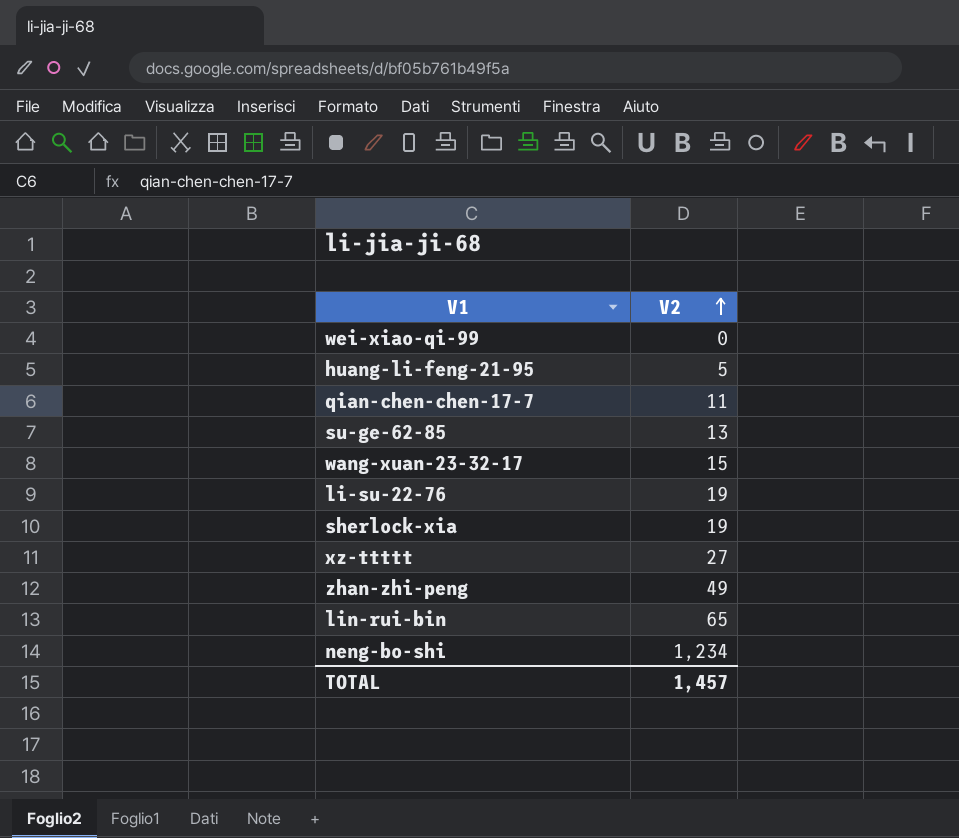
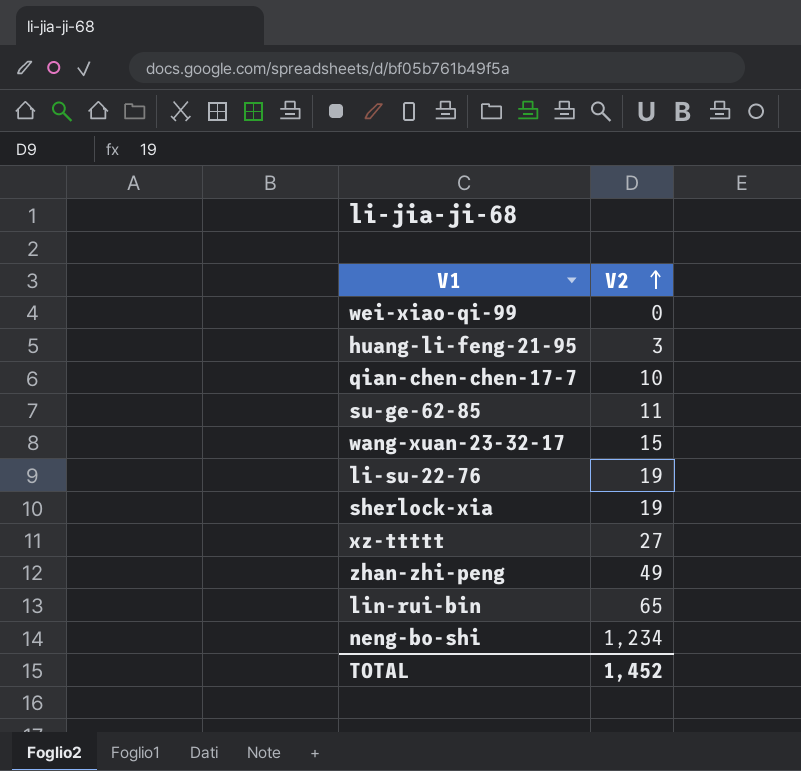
huang-li-feng-21-95 | V2: 5 -> 3
qian-chen-chen-17-7 | V2: 11 -> 10
su-ge-62-85 | V2: 13 -> 11
TOTAL | V2: 1,457 -> 1,452

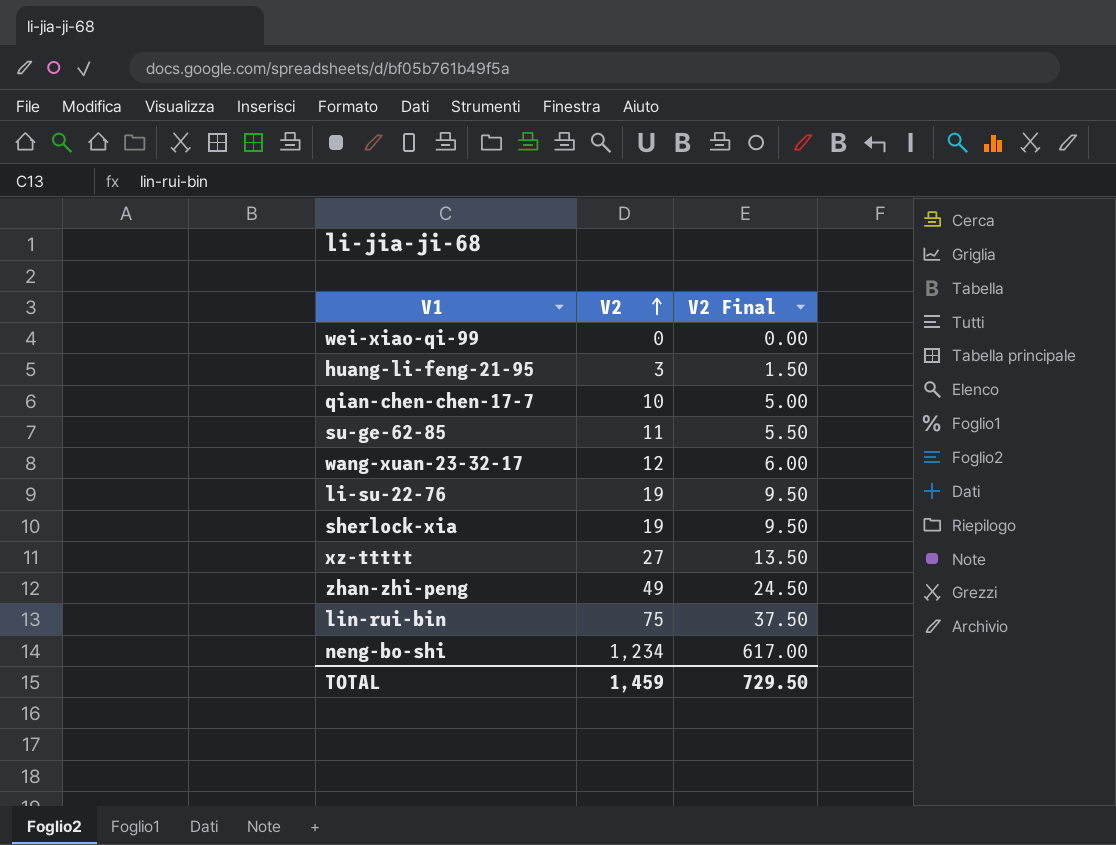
column V2 Final | formula: none -> [V2] * 0.5
wang-xuan-23-32-17 | V2: 15 -> 12
lin-rui-bin | V2: 65 -> 75
TOTAL | V2: 1,452 -> 1,459

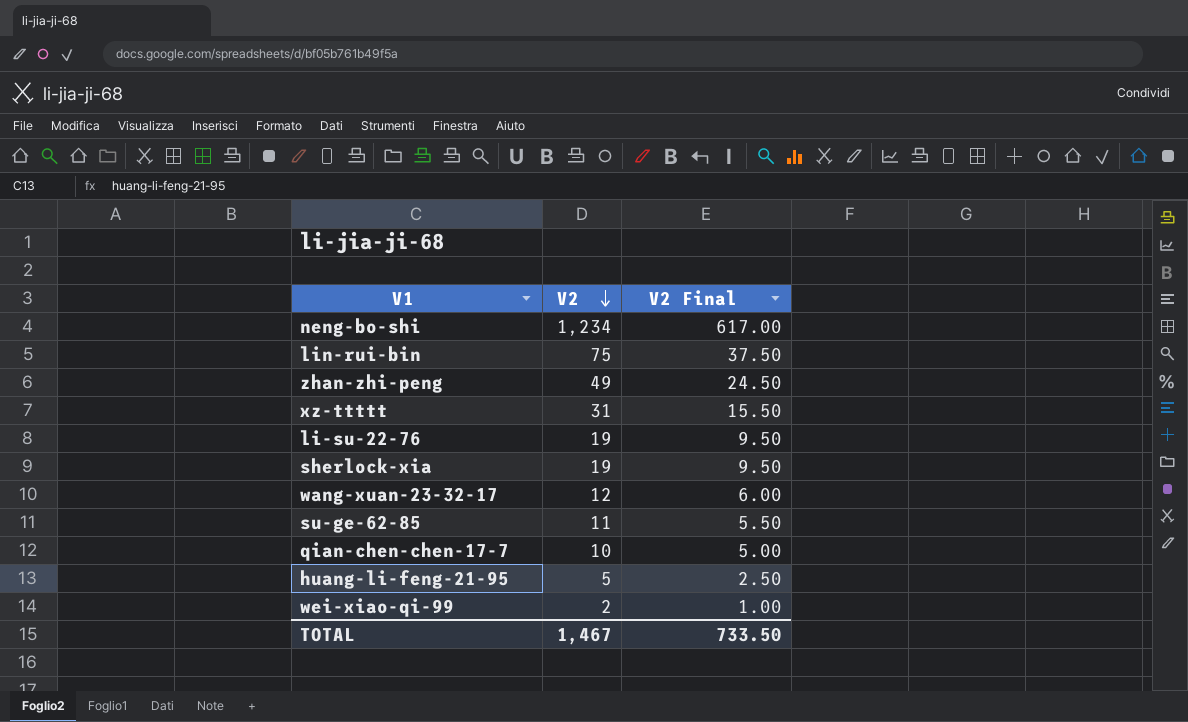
row order: V2 ascending -> V2 descending
xz-ttttt | V2: 27 -> 31
xz-ttttt | V2 Final: 13.50 -> 15.50
huang-li-feng-21-95 | V2: 3 -> 5
huang-li-feng-21-95 | V2 Final: 1.50 -> 2.50
wei-xiao-qi-99 | V2: 0 -> 2
wei-xiao-qi-99 | V2 Final: 0.00 -> 1.00
TOTAL | V2: 1,459 -> 1,467
TOTAL | V2 Final: 729.50 -> 733.50

